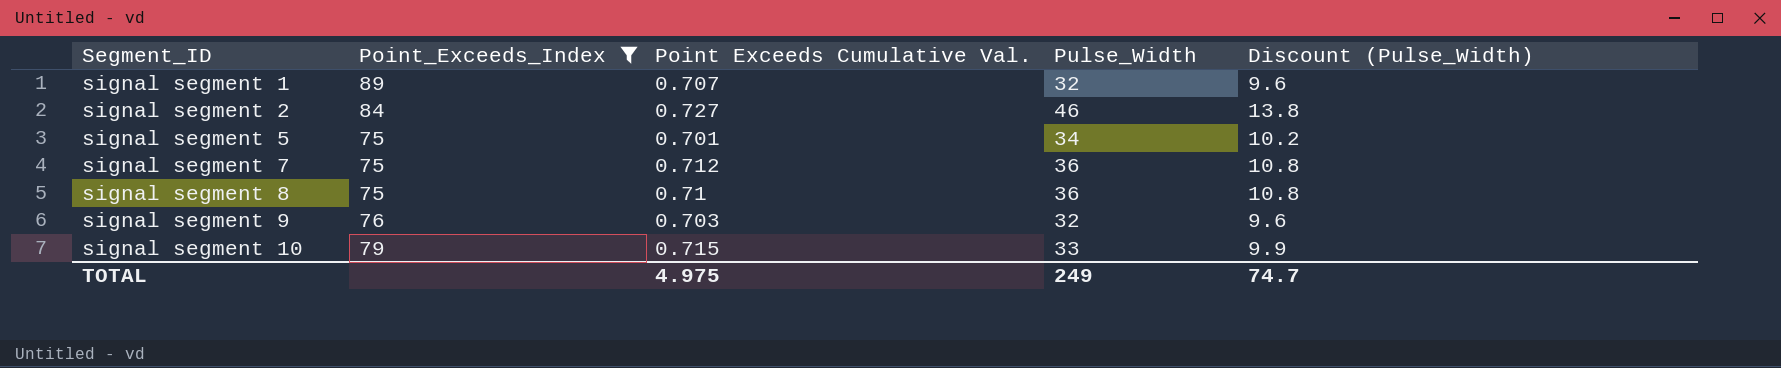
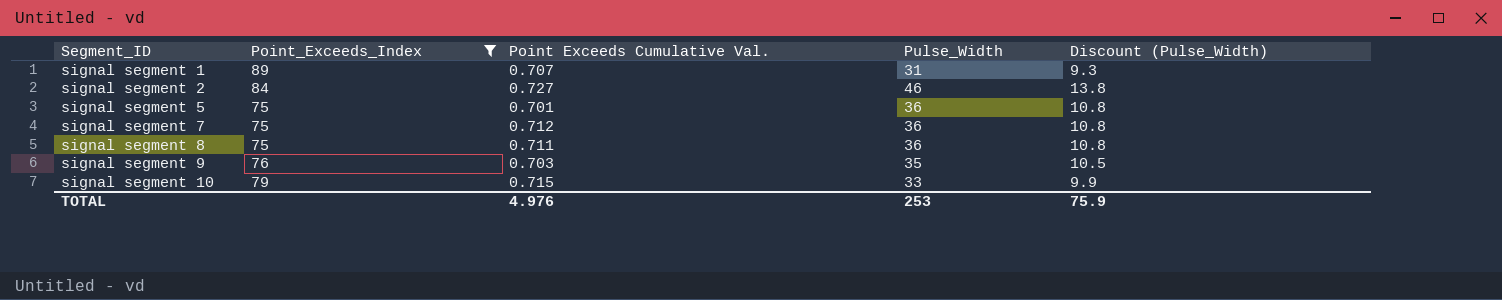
signal segment 1 | Pulse_Width: 32 -> 31
signal segment 1 | Discount (Pulse_Width): 9.6 -> 9.3
signal segment 5 | Pulse_Width: 34 -> 36
signal segment 5 | Discount (Pulse_Width): 10.2 -> 10.8
signal segment 8 | Point Exceeds Cumulative Val.: 0.71 -> 0.711
signal segment 9 | Pulse_Width: 32 -> 35
signal segment 9 | Discount (Pulse_Width): 9.6 -> 10.5
TOTAL | Point Exceeds Cumulative Val.: 4.975 -> 4.976
TOTAL | Pulse_Width: 249 -> 253
TOTAL | Discount (Pulse_Width): 74.7 -> 75.9

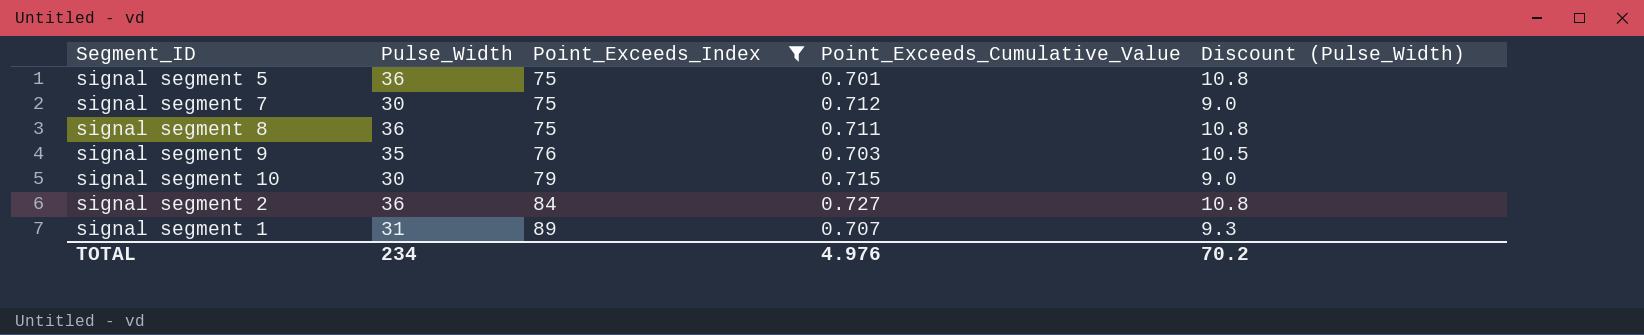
row order: Segment_ID ascending -> Point_Exceeds_Index ascending
column Pulse_Width | position: 4 -> 2
column name: Point Exceeds Cumulative Val. -> Point_Exceeds_Cumulative_Value
signal segment 7 | Pulse_Width: 36 -> 30
signal segment 7 | Discount (Pulse_Width): 10.8 -> 9.0
signal segment 10 | Pulse_Width: 33 -> 30
signal segment 10 | Discount (Pulse_Width): 9.9 -> 9.0
signal segment 2 | Pulse_Width: 46 -> 36
signal segment 2 | Discount (Pulse_Width): 13.8 -> 10.8
TOTAL | Pulse_Width: 253 -> 234
TOTAL | Discount (Pulse_Width): 75.9 -> 70.2

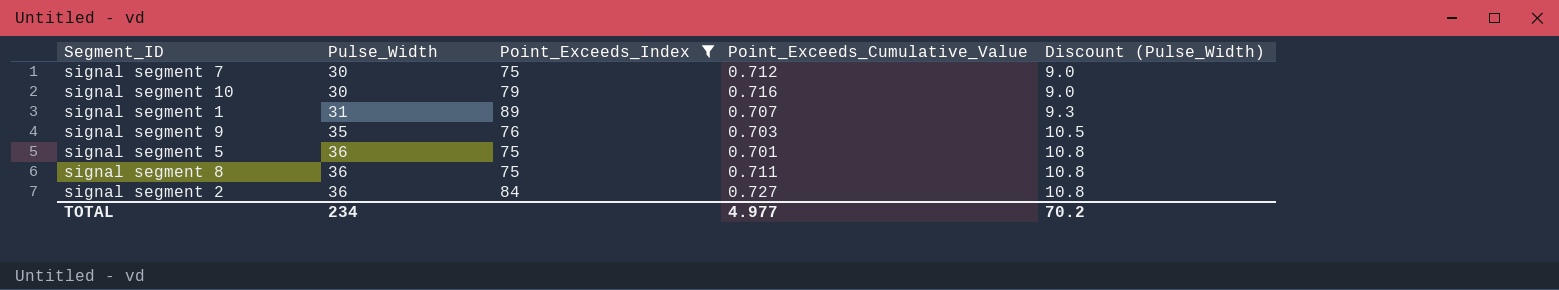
row order: Point_Exceeds_Index ascending -> Pulse_Width ascending
signal segment 10 | Point_Exceeds_Cumulative_Value: 0.715 -> 0.716
TOTAL | Point_Exceeds_Cumulative_Value: 4.976 -> 4.977

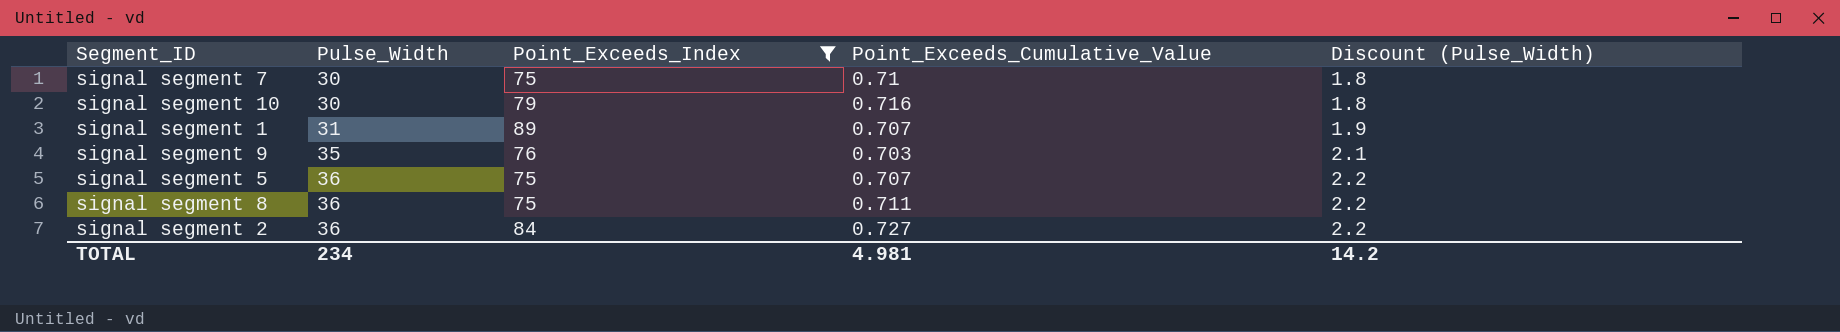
column Discount (Pulse_Width) | formula: [Pulse_Width] * 0.3 -> [Pulse_Width] * 0.06
signal segment 7 | Point_Exceeds_Cumulative_Value: 0.712 -> 0.71
signal segment 5 | Point_Exceeds_Cumulative_Value: 0.701 -> 0.707
TOTAL | Point_Exceeds_Cumulative_Value: 4.977 -> 4.981
TOTAL | Discount (Pulse_Width): 70.2 -> 14.2

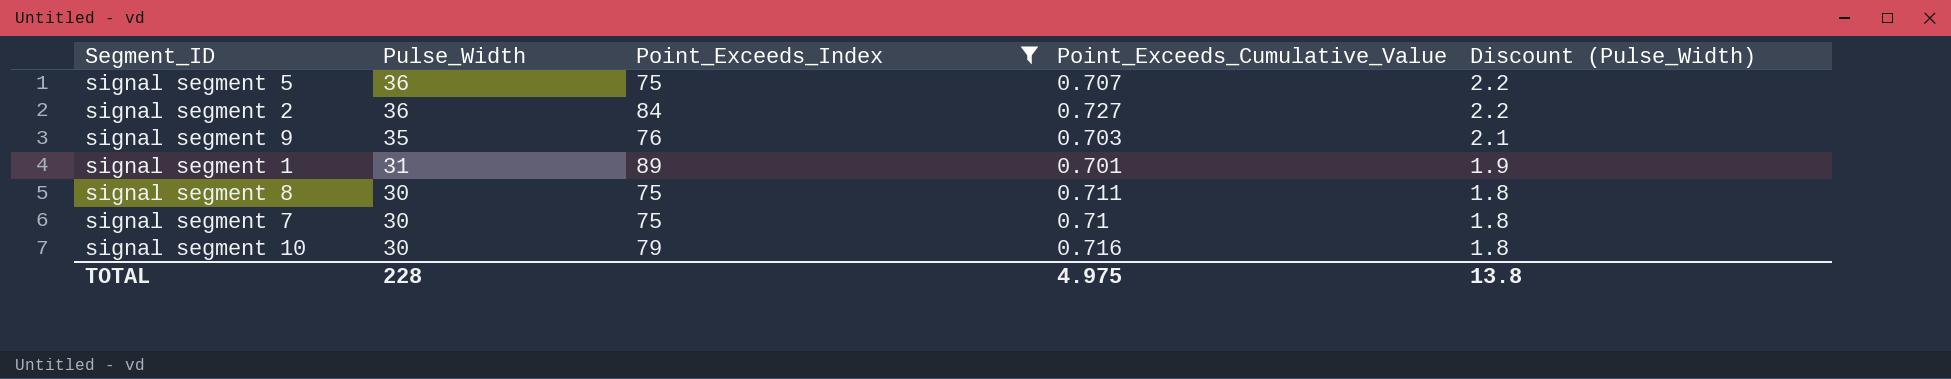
row order: Pulse_Width ascending -> Pulse_Width descending
signal segment 1 | Point_Exceeds_Cumulative_Value: 0.707 -> 0.701
signal segment 8 | Pulse_Width: 36 -> 30
signal segment 8 | Discount (Pulse_Width): 2.2 -> 1.8
TOTAL | Pulse_Width: 234 -> 228
TOTAL | Point_Exceeds_Cumulative_Value: 4.981 -> 4.975
TOTAL | Discount (Pulse_Width): 14.2 -> 13.8

